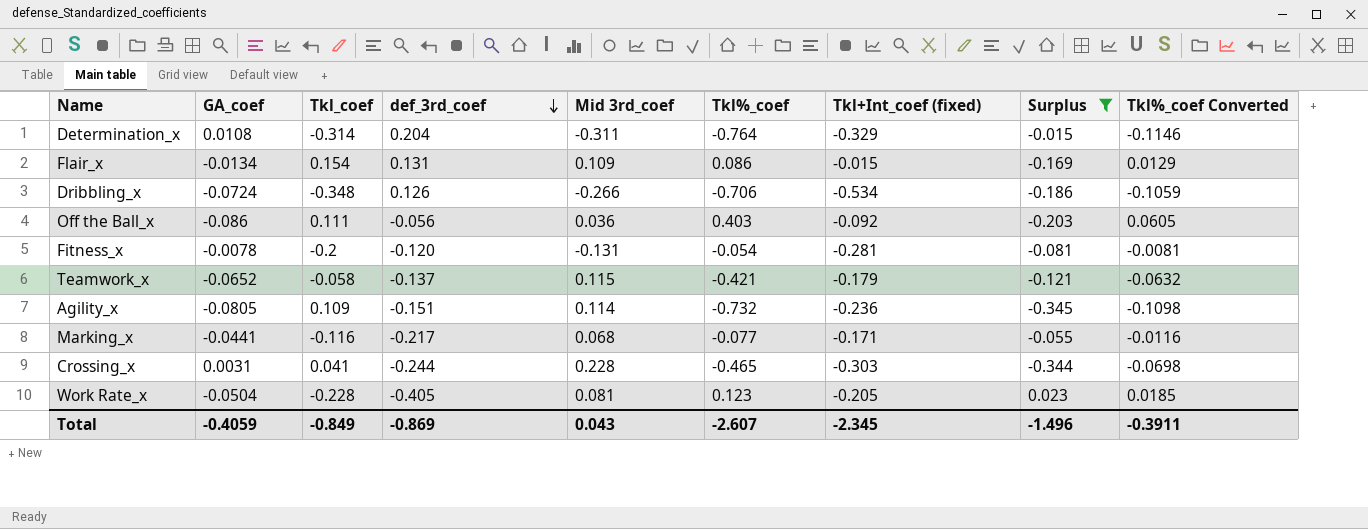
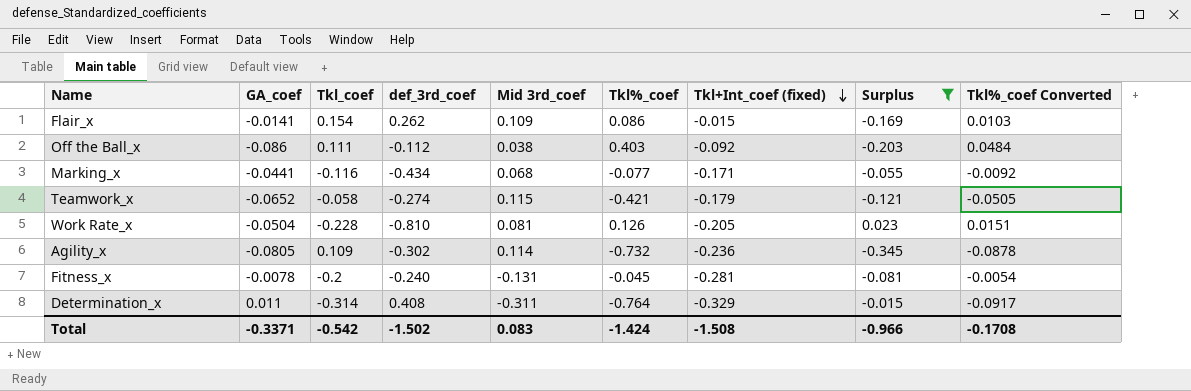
row order: def_3rd_coef descending -> Tkl+Int_coef (fixed) descending
column Tkl%_coef Converted | formula: [Tkl%_coef] * 0.15 -> [Tkl%_coef] * 0.12
row Dribbling_x: -0.0724 | -0.348 | 0.126 | -0.266 | -0.706 | -0.534 | -0.186 | -0.1059 -> none
row Crossing_x: 0.0031 | 0.041 | -0.244 | 0.228 | -0.465 | -0.303 | -0.344 | -0.0698 -> none
Flair_x | GA_coef: -0.0134 -> -0.0141
Flair_x | def_3rd_coef: 0.131 -> 0.262
Off the Ball_x | def_3rd_coef: -0.056 -> -0.112
Off the Ball_x | Mid 3rd_coef: 0.036 -> 0.038
Marking_x | def_3rd_coef: -0.217 -> -0.434
Teamwork_x | def_3rd_coef: -0.137 -> -0.274
Work Rate_x | def_3rd_coef: -0.405 -> -0.810
Work Rate_x | Tkl%_coef: 0.123 -> 0.126
Agility_x | def_3rd_coef: -0.151 -> -0.302
Fitness_x | def_3rd_coef: -0.120 -> -0.240
Fitness_x | Tkl%_coef: -0.054 -> -0.045
Determination_x | GA_coef: 0.0108 -> 0.011
Determination_x | def_3rd_coef: 0.204 -> 0.408
Total | GA_coef: -0.4059 -> -0.3371
Total | Tkl_coef: -0.849 -> -0.542
Total | def_3rd_coef: -0.869 -> -1.502
Total | Mid 3rd_coef: 0.043 -> 0.083
Total | Tkl%_coef: -2.607 -> -1.424
Total | Tkl+Int_coef (fixed): -2.345 -> -1.508
Total | Surplus: -1.496 -> -0.966
Total | Tkl%_coef Converted: -0.3911 -> -0.1708

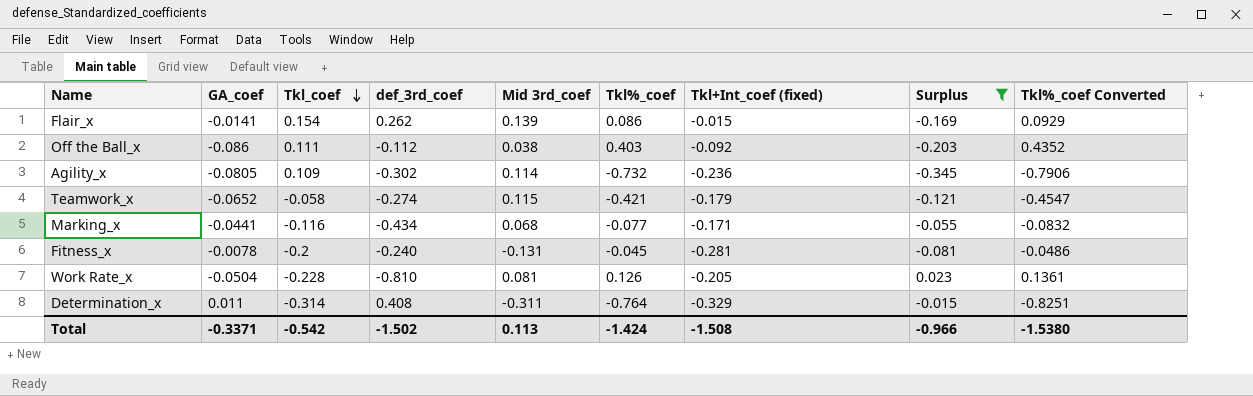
row order: Tkl+Int_coef (fixed) descending -> Tkl_coef descending
column Tkl%_coef Converted | formula: [Tkl%_coef] * 0.12 -> [Tkl%_coef] * 1.08
Flair_x | Mid 3rd_coef: 0.109 -> 0.139
Total | Mid 3rd_coef: 0.083 -> 0.113
Total | Tkl%_coef Converted: -0.1708 -> -1.5380

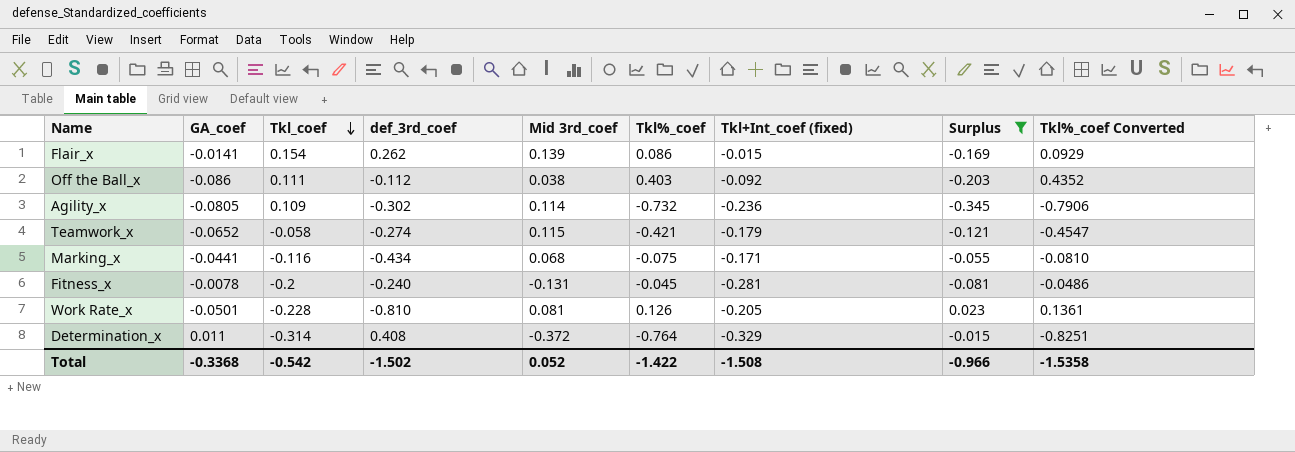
Marking_x | Tkl%_coef: -0.077 -> -0.075
Marking_x | Tkl%_coef Converted: -0.0832 -> -0.0810
Work Rate_x | GA_coef: -0.0504 -> -0.0501
Determination_x | Mid 3rd_coef: -0.311 -> -0.372
Total | GA_coef: -0.3371 -> -0.3368
Total | Mid 3rd_coef: 0.113 -> 0.052
Total | Tkl%_coef: -1.424 -> -1.422
Total | Tkl%_coef Converted: -1.5380 -> -1.5358

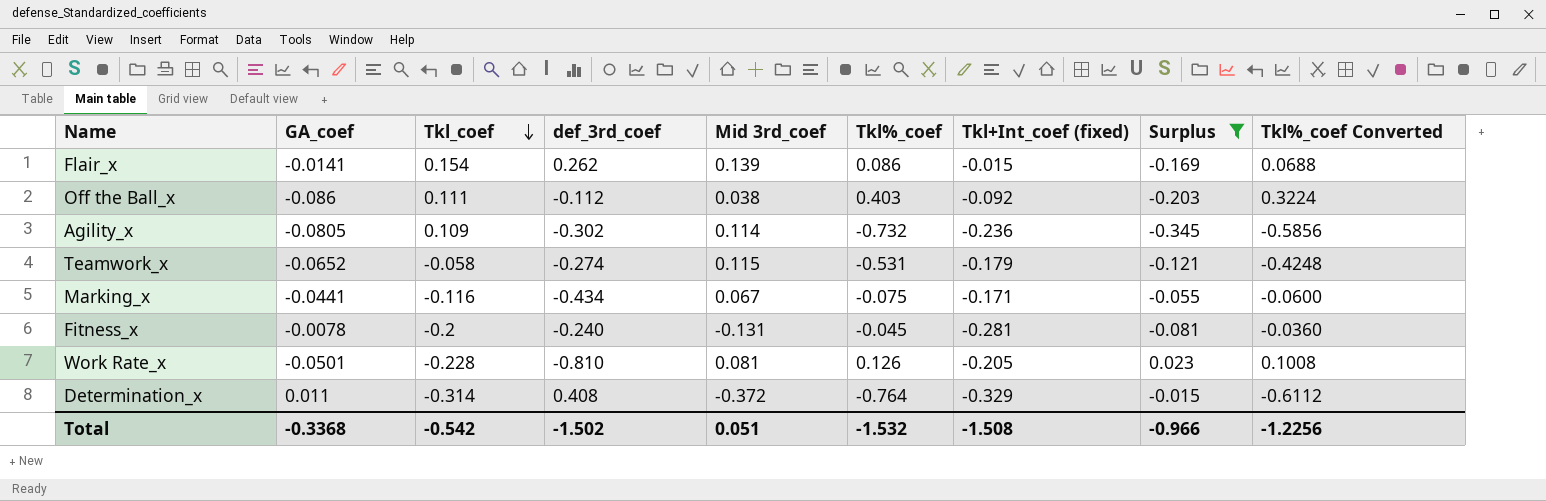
column Tkl%_coef Converted | formula: [Tkl%_coef] * 1.08 -> [Tkl%_coef] * 0.8
Teamwork_x | Tkl%_coef: -0.421 -> -0.531
Marking_x | Mid 3rd_coef: 0.068 -> 0.067
Total | Mid 3rd_coef: 0.052 -> 0.051
Total | Tkl%_coef: -1.422 -> -1.532
Total | Tkl%_coef Converted: -1.5358 -> -1.2256

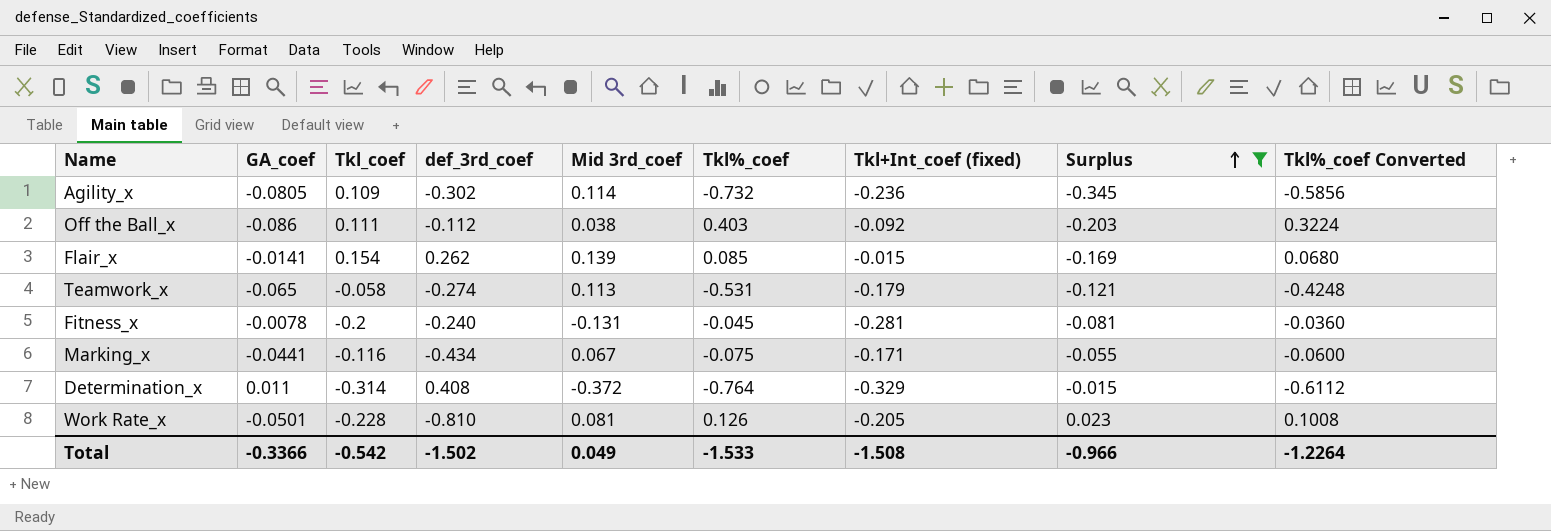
row order: Tkl_coef descending -> Surplus ascending
Flair_x | Tkl%_coef: 0.086 -> 0.085
Flair_x | Tkl%_coef Converted: 0.0688 -> 0.0680
Teamwork_x | GA_coef: -0.0652 -> -0.065
Teamwork_x | Mid 3rd_coef: 0.115 -> 0.113
Total | GA_coef: -0.3368 -> -0.3366
Total | Mid 3rd_coef: 0.051 -> 0.049
Total | Tkl%_coef: -1.532 -> -1.533
Total | Tkl%_coef Converted: -1.2256 -> -1.2264

